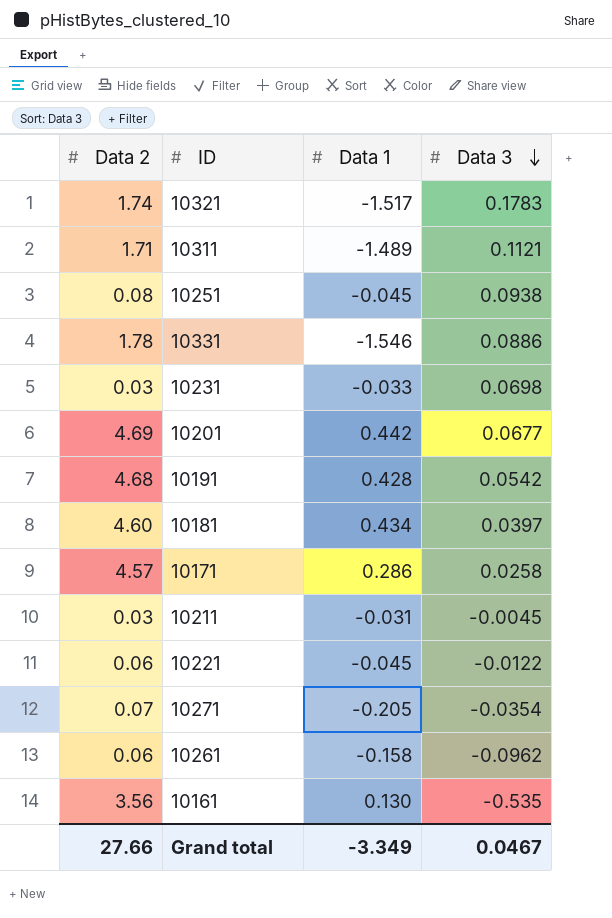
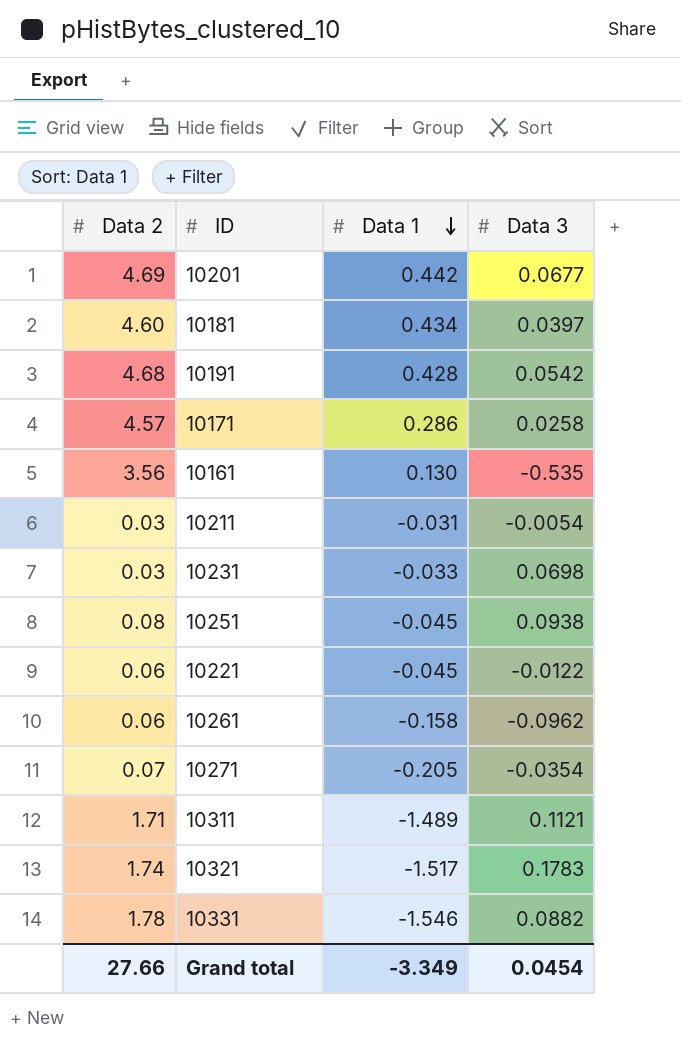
row order: Data 3 descending -> Data 1 descending
10211 | Data 3: -0.0045 -> -0.0054
10331 | Data 3: 0.0886 -> 0.0882
Grand total | Data 3: 0.0467 -> 0.0454

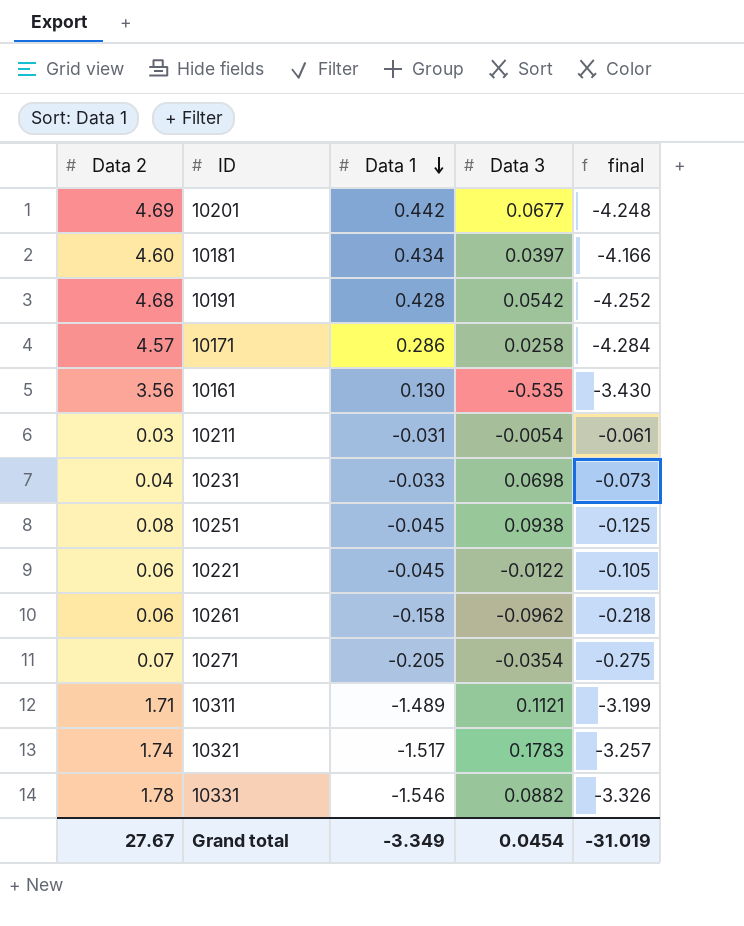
column final | formula: none -> [Data 1] - [Data 2]
10231 | Data 2: 0.03 -> 0.04
Grand total | Data 2: 27.66 -> 27.67

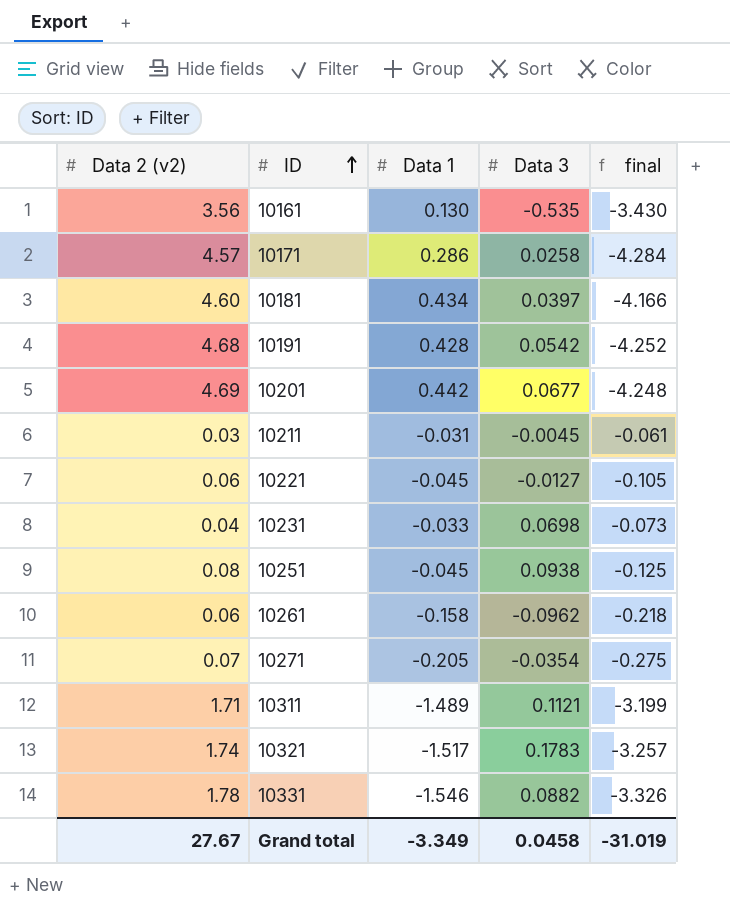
row order: Data 1 descending -> ID ascending
column name: Data 2 -> Data 2 (v2)
10211 | Data 3: -0.0054 -> -0.0045
10221 | Data 3: -0.0122 -> -0.0127
Grand total | Data 3: 0.0454 -> 0.0458

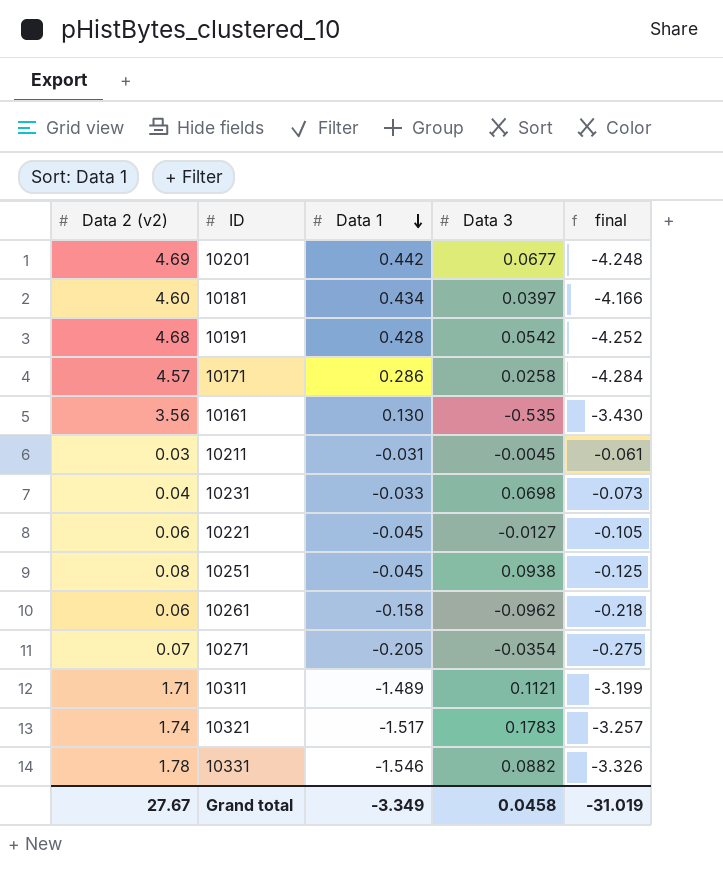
row order: ID ascending -> Data 1 descending

